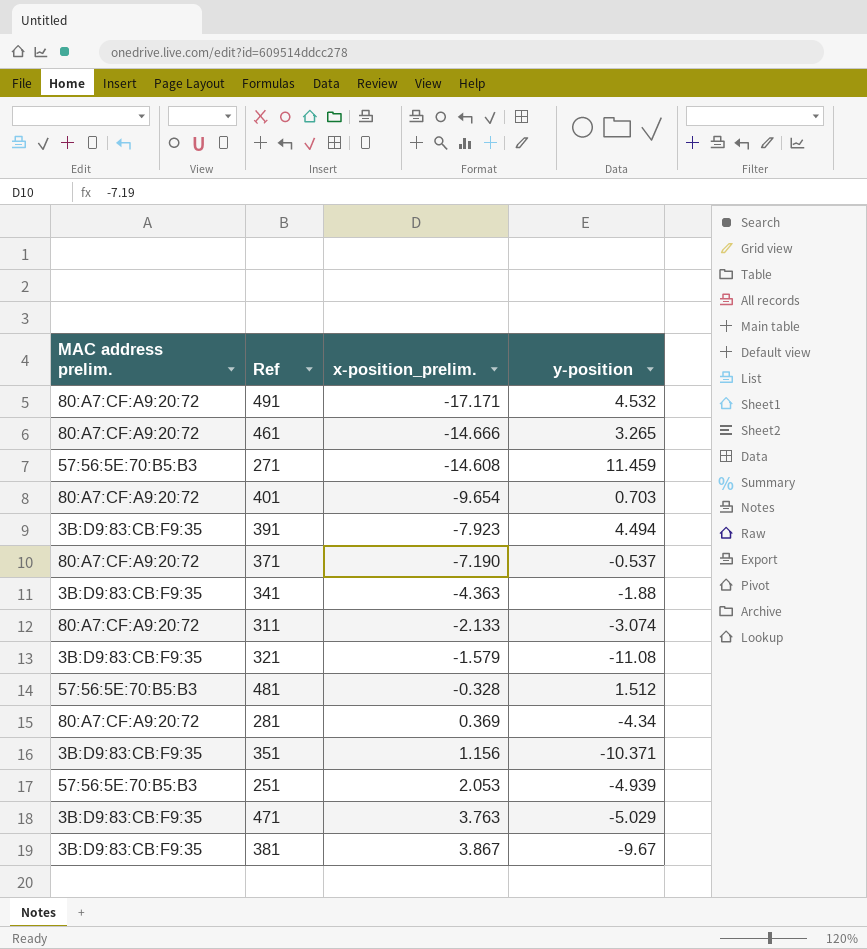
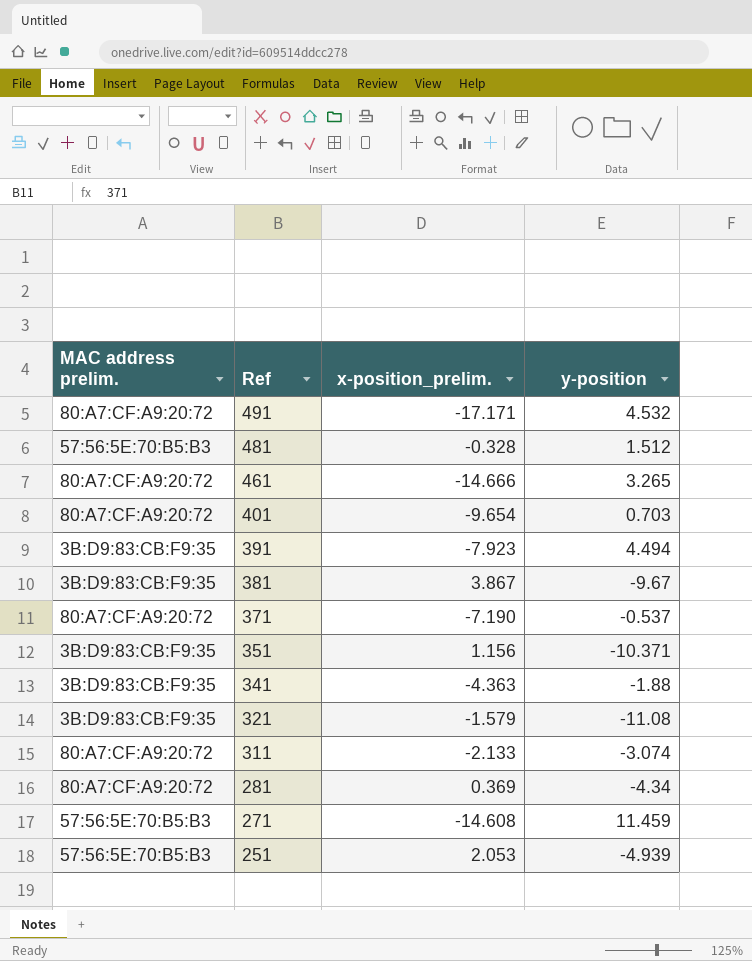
row order: x-position_prelim. ascending -> Ref descending
row 471: 3B:D9:83:CB:F9:35 | 3.763 | -5.029 -> none

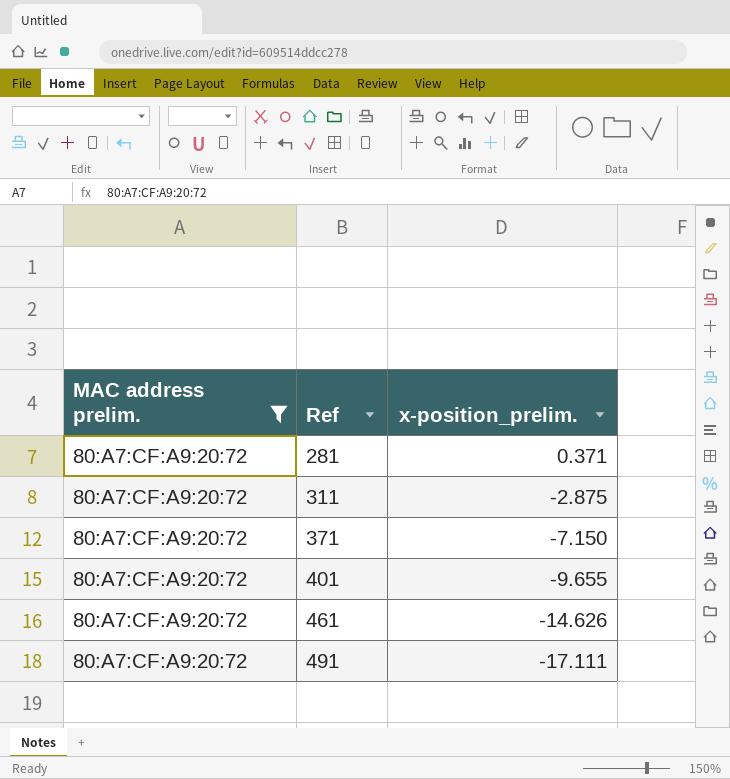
filter: none -> MAC address prelim. = 80:A7:CF:A9:20:72
row order: Ref descending -> Ref ascending
column y-position | position: 4 -> none
281 | x-position_prelim.: 0.369 -> 0.371
311 | x-position_prelim.: -2.133 -> -2.875
371 | x-position_prelim.: -7.190 -> -7.150
401 | x-position_prelim.: -9.654 -> -9.655
461 | x-position_prelim.: -14.666 -> -14.626
491 | x-position_prelim.: -17.171 -> -17.111

